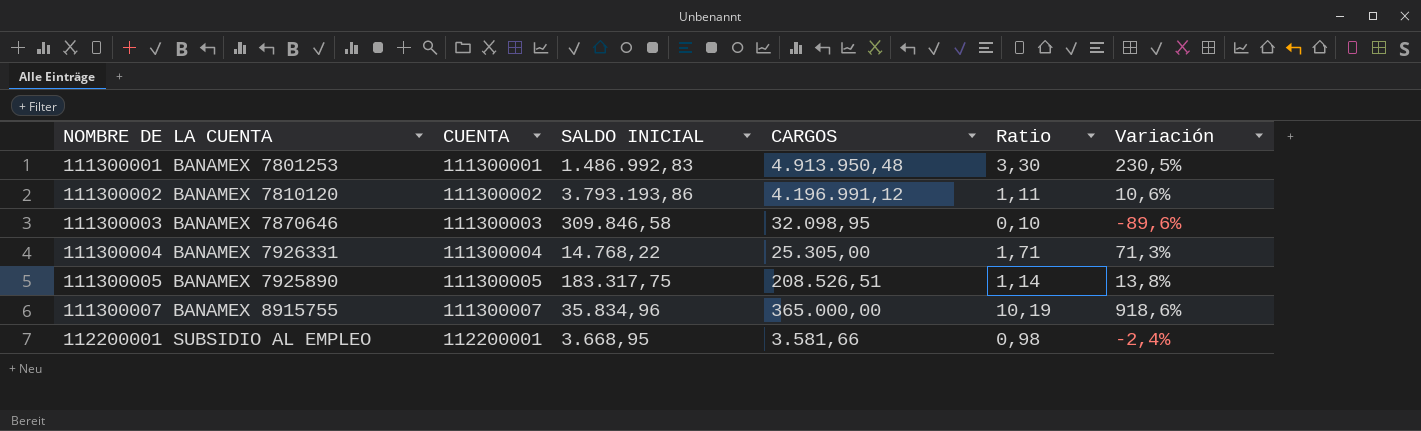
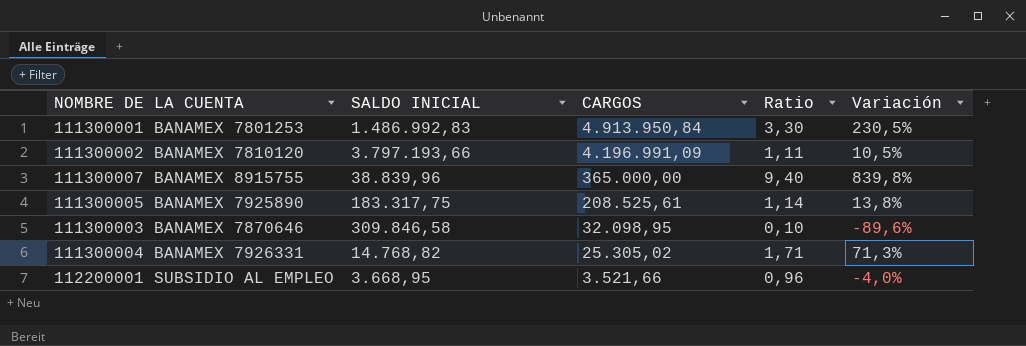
row order: NOMBRE DE LA CUENTA ascending -> CARGOS descending
column CUENTA | position: 2 -> none
111300001 BANAMEX 7801253 | CARGOS: 4.913.950,48 -> 4.913.950,84
111300002 BANAMEX 7810120 | SALDO INICIAL: 3.793.193,86 -> 3.797.193,66
111300002 BANAMEX 7810120 | CARGOS: 4.196.991,12 -> 4.196.991,09
111300002 BANAMEX 7810120 | Variación: 10,6% -> 10,5%
111300007 BANAMEX 8915755 | SALDO INICIAL: 35.834,96 -> 38.839,96
111300007 BANAMEX 8915755 | Ratio: 10,19 -> 9,40
111300007 BANAMEX 8915755 | Variación: 918,6% -> 839,8%
111300005 BANAMEX 7925890 | CARGOS: 208.526,51 -> 208.525,61
111300004 BANAMEX 7926331 | SALDO INICIAL: 14.768,22 -> 14.768,82
111300004 BANAMEX 7926331 | CARGOS: 25.305,00 -> 25.305,02
112200001 SUBSIDIO AL EMPLEO | CARGOS: 3.581,66 -> 3.521,66
112200001 SUBSIDIO AL EMPLEO | Ratio: 0,98 -> 0,96
112200001 SUBSIDIO AL EMPLEO | Variación: -2,4% -> -4,0%

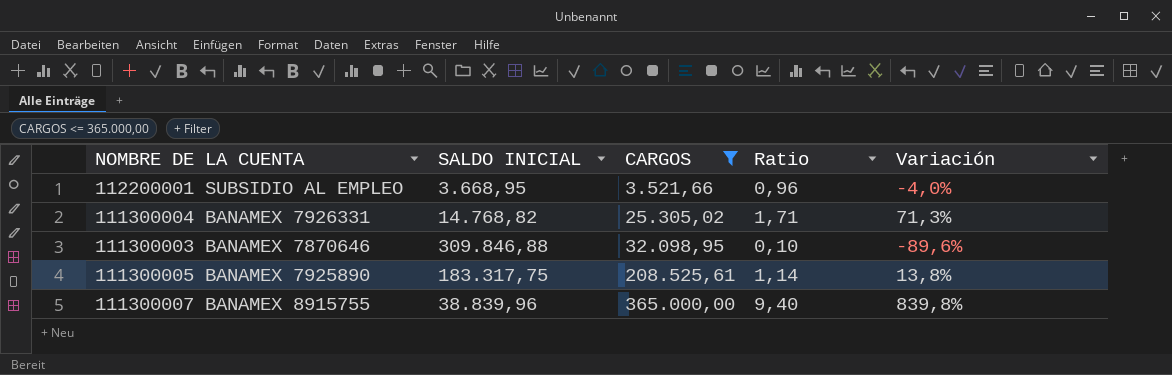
filter: none -> CARGOS <= 365.000,00
row order: CARGOS descending -> CARGOS ascending
111300003 BANAMEX 7870646 | SALDO INICIAL: 309.846,58 -> 309.846,88

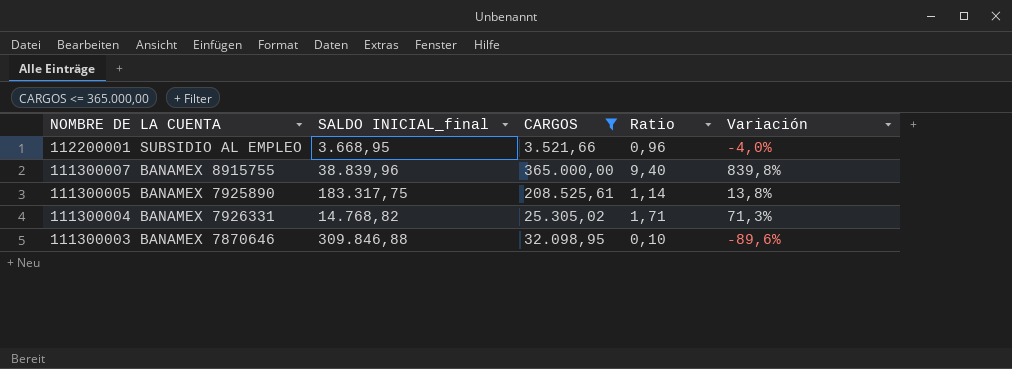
row order: CARGOS ascending -> NOMBRE DE LA CUENTA descending
column name: SALDO INICIAL -> SALDO INICIAL_final

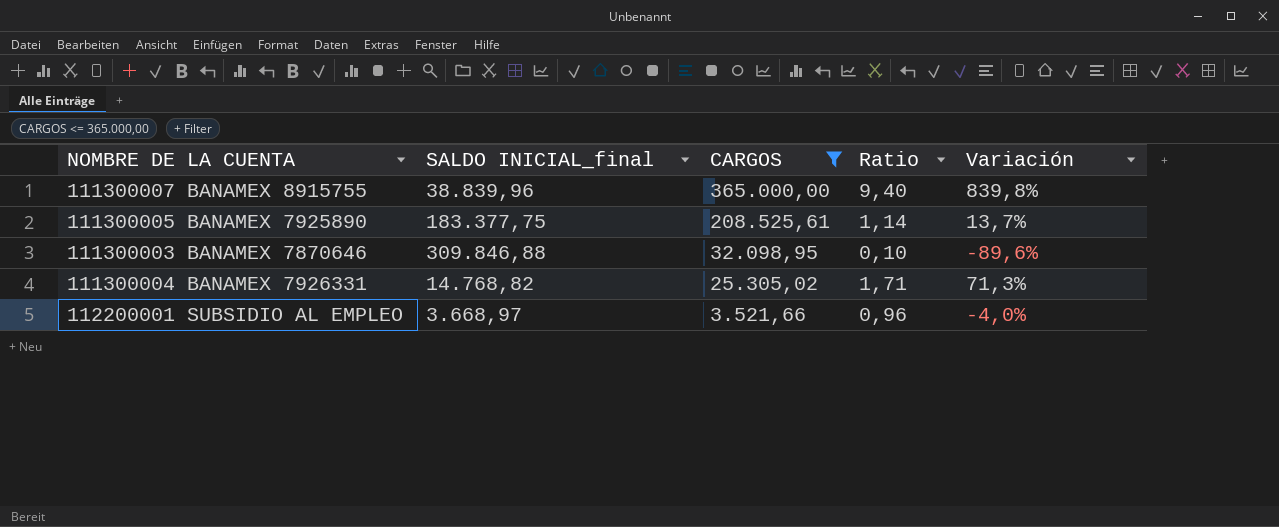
row order: NOMBRE DE LA CUENTA descending -> CARGOS descending
111300005 BANAMEX 7925890 | SALDO INICIAL_final: 183.317,75 -> 183.377,75
111300005 BANAMEX 7925890 | Variación: 13,8% -> 13,7%
112200001 SUBSIDIO AL EMPLEO | SALDO INICIAL_final: 3.668,95 -> 3.668,97

